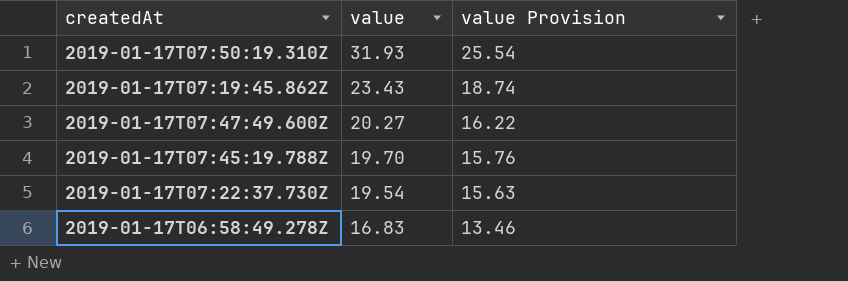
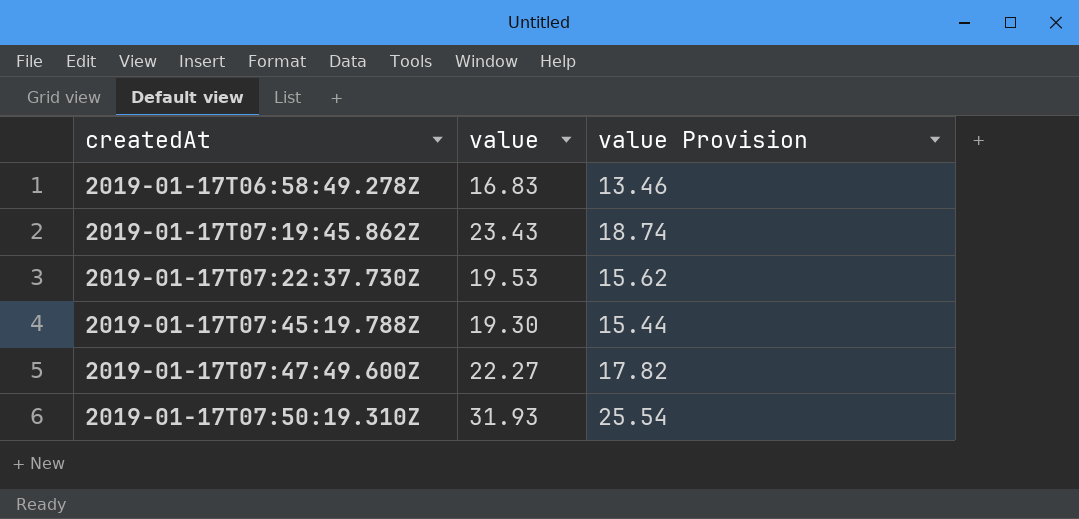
row order: value descending -> createdAt ascending
2019-01-17T07:22:37.730Z | value: 19.54 -> 19.53
2019-01-17T07:22:37.730Z | value Provision: 15.63 -> 15.62
2019-01-17T07:45:19.788Z | value: 19.70 -> 19.30
2019-01-17T07:45:19.788Z | value Provision: 15.76 -> 15.44
2019-01-17T07:47:49.600Z | value: 20.27 -> 22.27
2019-01-17T07:47:49.600Z | value Provision: 16.22 -> 17.82

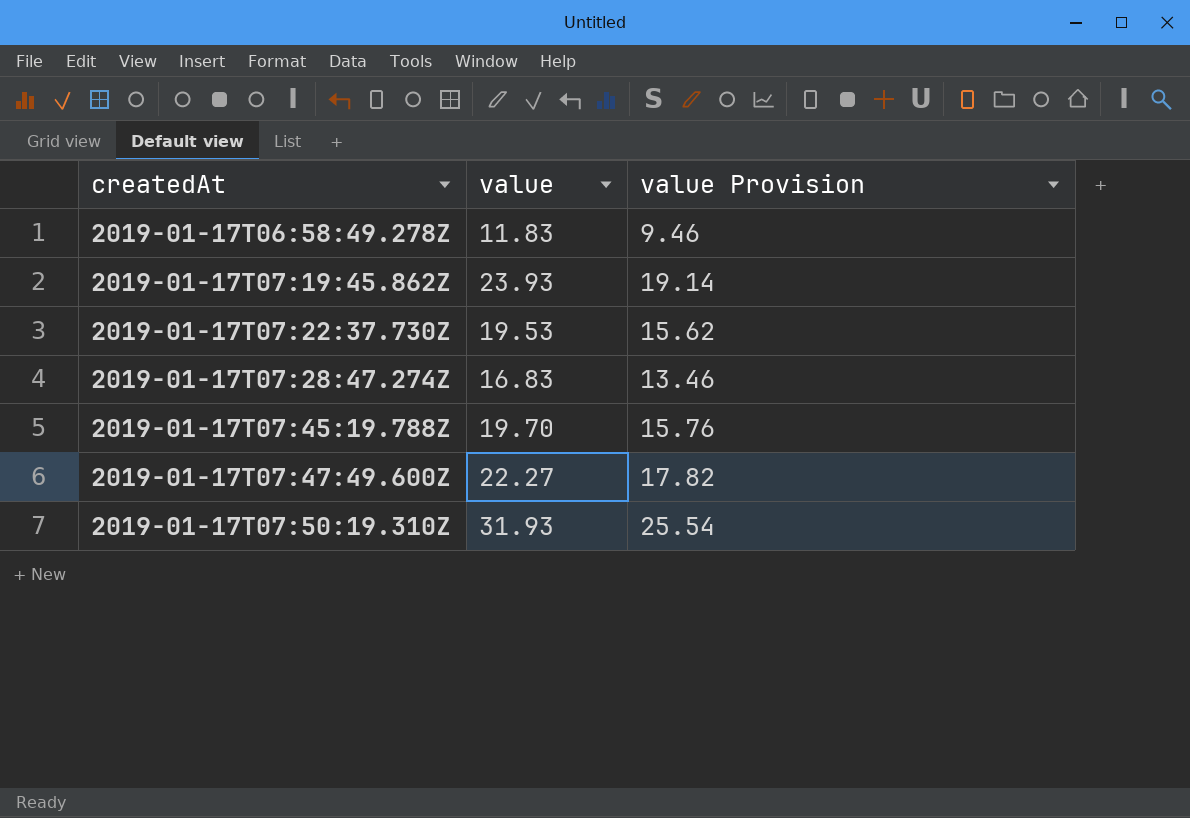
2019-01-17T06:58:49.278Z | value: 16.83 -> 11.83
2019-01-17T06:58:49.278Z | value Provision: 13.46 -> 9.46
2019-01-17T07:19:45.862Z | value: 23.43 -> 23.93
2019-01-17T07:19:45.862Z | value Provision: 18.74 -> 19.14
row 2019-01-17T07:28:47.274Z: none -> 16.83 | 13.46
2019-01-17T07:45:19.788Z | value: 19.30 -> 19.70
2019-01-17T07:45:19.788Z | value Provision: 15.44 -> 15.76

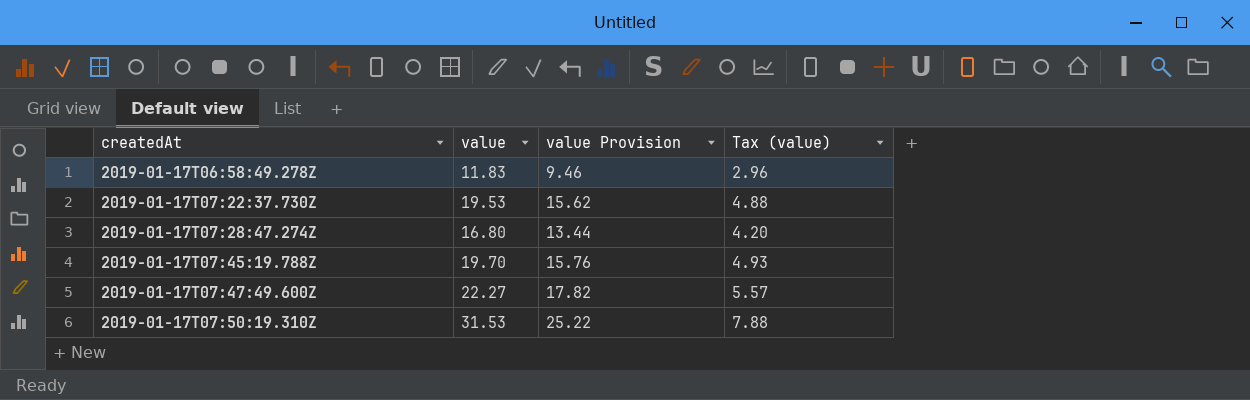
column Tax (value) | formula: none -> [value] * 0.25
row 2019-01-17T07:19:45.862Z: 23.93 | 19.14 -> none
2019-01-17T07:28:47.274Z | value: 16.83 -> 16.80
2019-01-17T07:28:47.274Z | value Provision: 13.46 -> 13.44
2019-01-17T07:50:19.310Z | value: 31.93 -> 31.53
2019-01-17T07:50:19.310Z | value Provision: 25.54 -> 25.22

